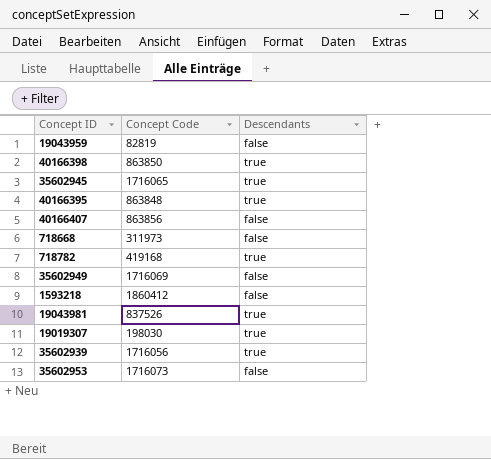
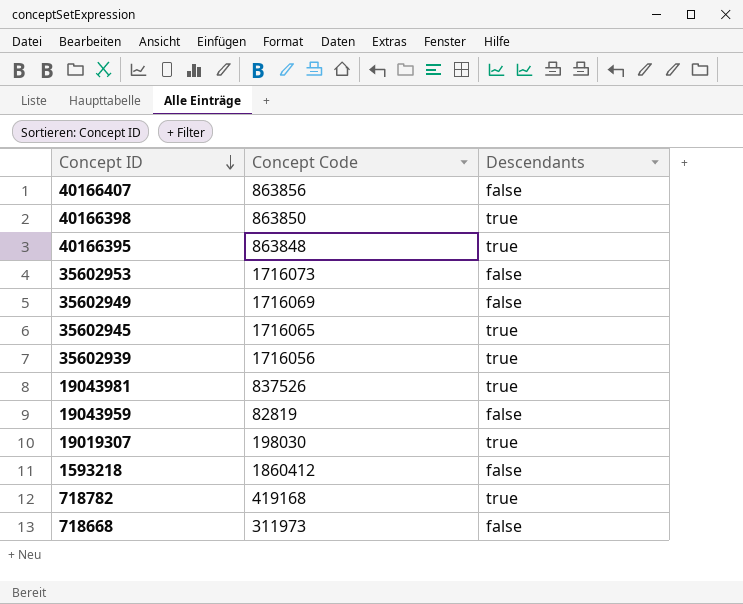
row order: none -> Concept ID descending

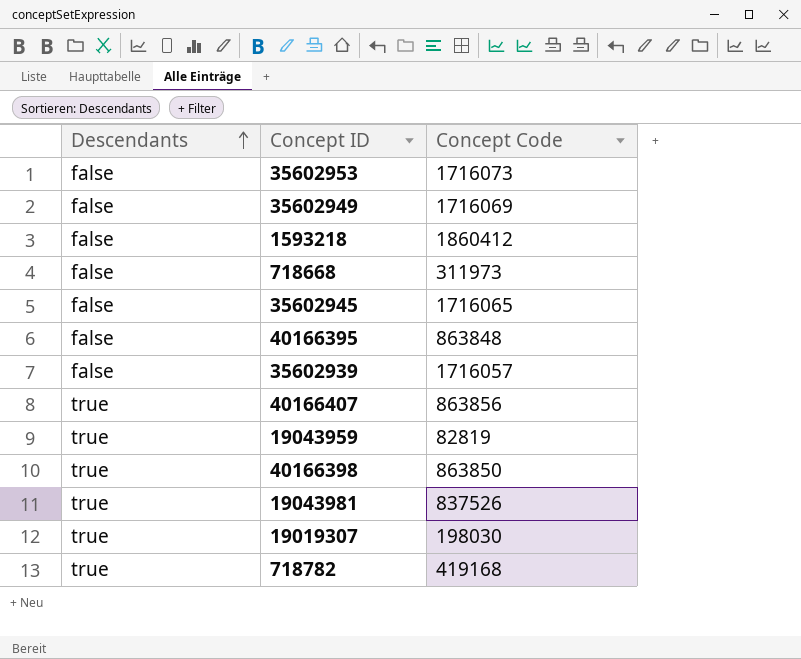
row order: Concept ID descending -> Descendants ascending
column Descendants | position: 3 -> 1
35602945 | Descendants: true -> false
40166395 | Descendants: true -> false
35602939 | Descendants: true -> false
35602939 | Concept Code: 1716056 -> 1716057
40166407 | Descendants: false -> true
19043959 | Descendants: false -> true

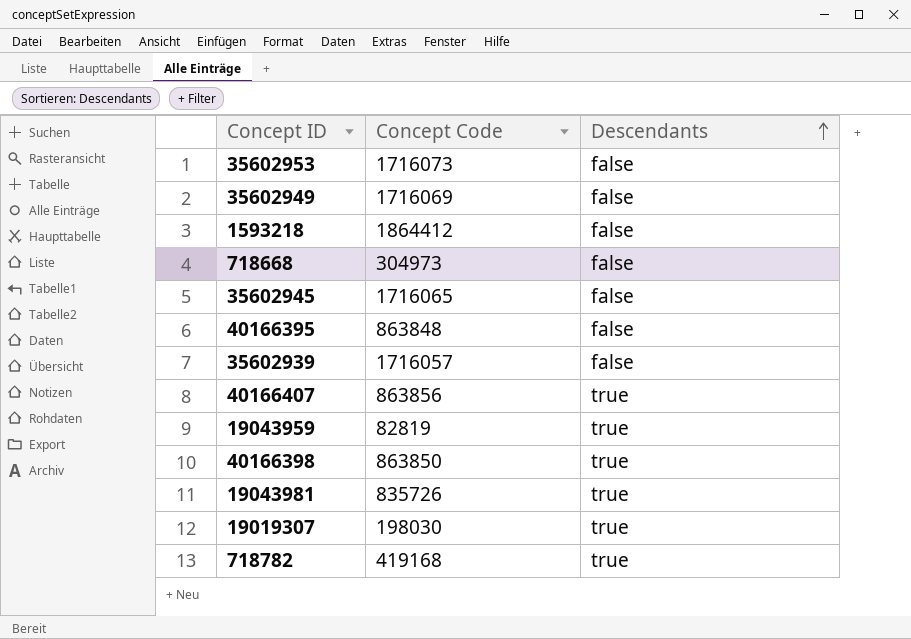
column Descendants | position: 1 -> 3
1593218 | Concept Code: 1860412 -> 1864412
718668 | Concept Code: 311973 -> 304973
19043981 | Concept Code: 837526 -> 835726

